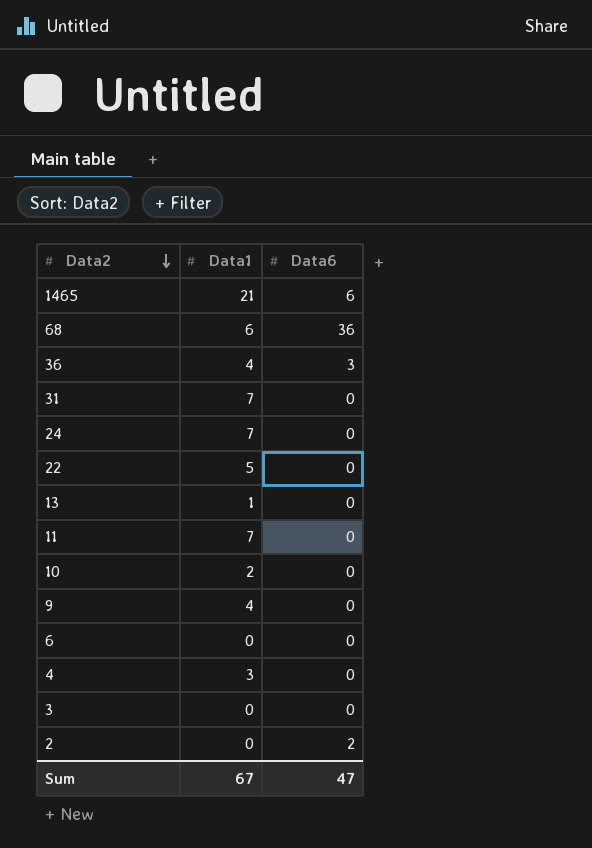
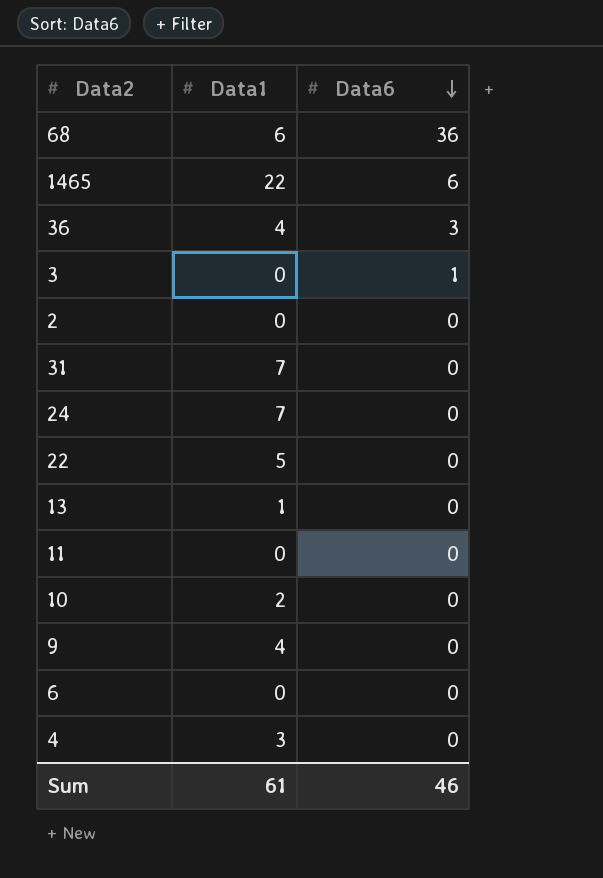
row order: Data2 descending -> Data6 descending
1465 | Data1: 21 -> 22
3 | Data6: 0 -> 1
2 | Data6: 2 -> 0
11 | Data1: 7 -> 0
Sum | Data1: 67 -> 61
Sum | Data6: 47 -> 46

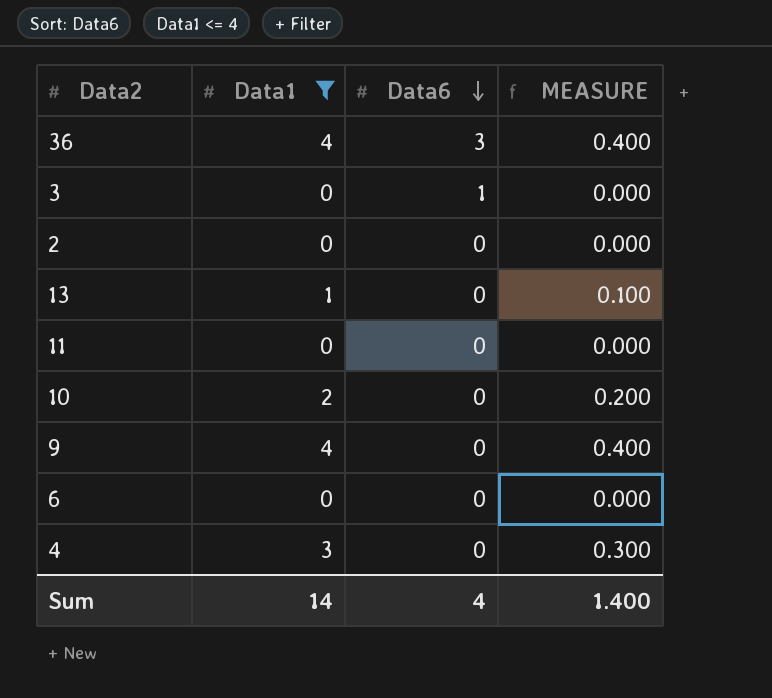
filter: none -> Data1 <= 4
column MEASURE | formula: none -> [Data1] * 0.1
Sum | Data1: 61 -> 14
Sum | Data6: 46 -> 4

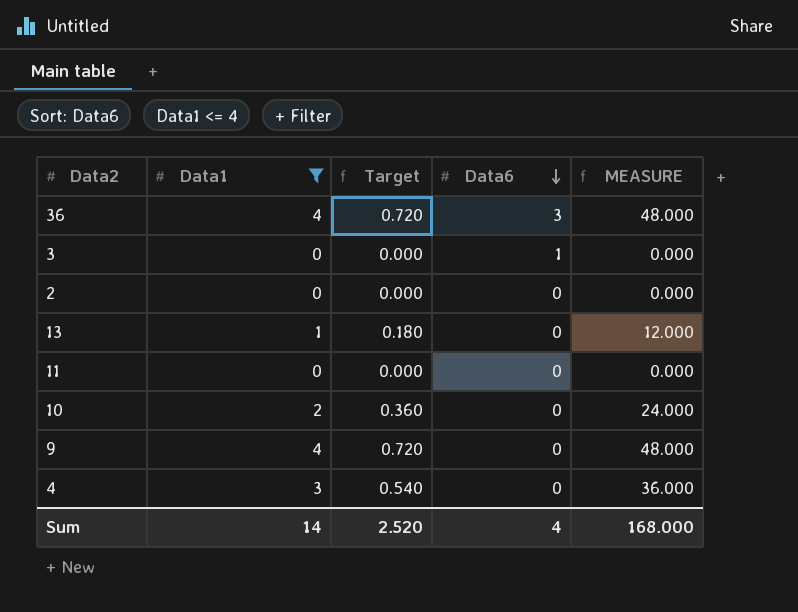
column Target | formula: none -> [Data1] * 0.18
column MEASURE | formula: [Data1] * 0.1 -> [Data1] * 12
row 6: 0 | 0 | 0.000 -> none
Sum | MEASURE: 1.400 -> 168.000

